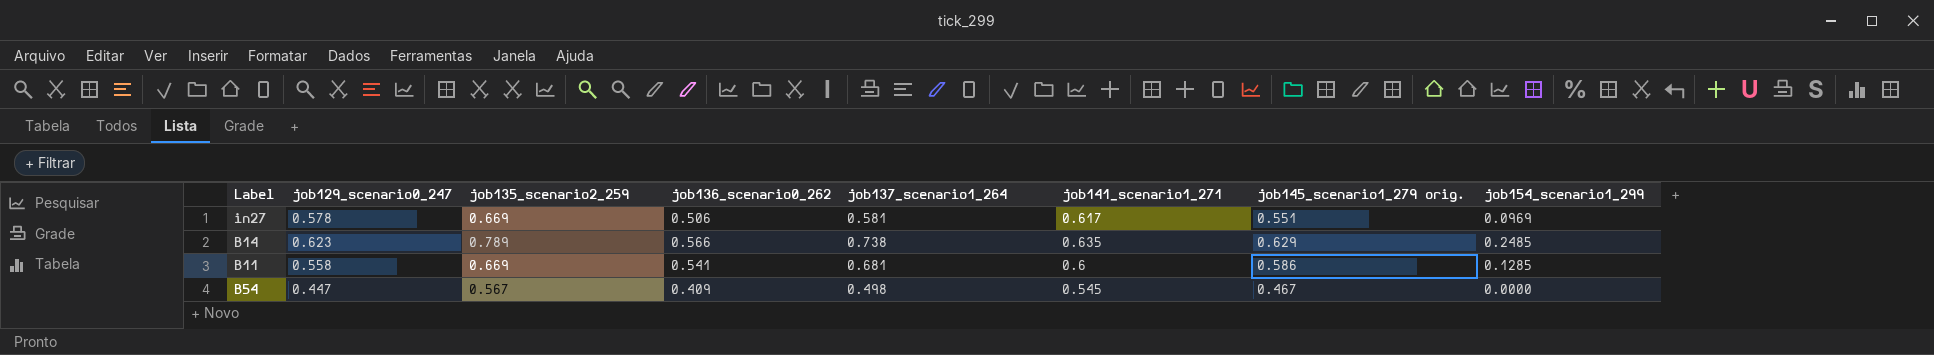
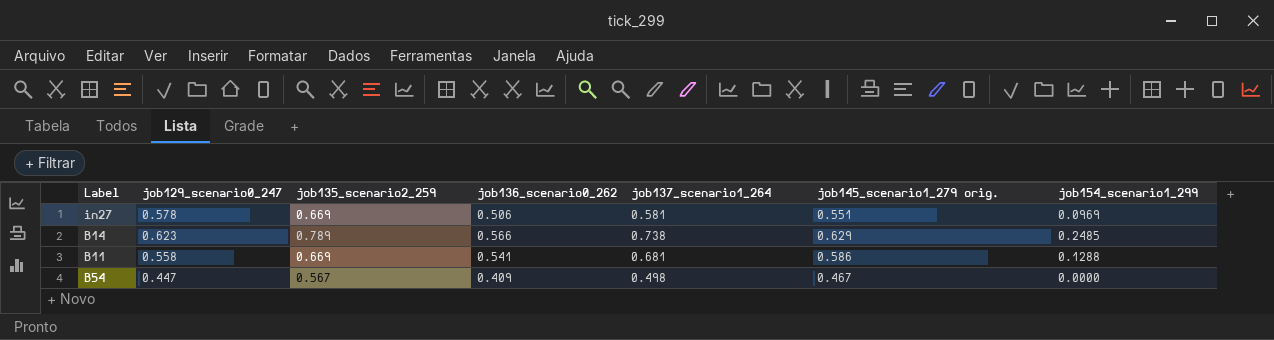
column job141_scenario1_271 | position: 6 -> none
B11 | job154_scenario1_299: 0.1285 -> 0.1288

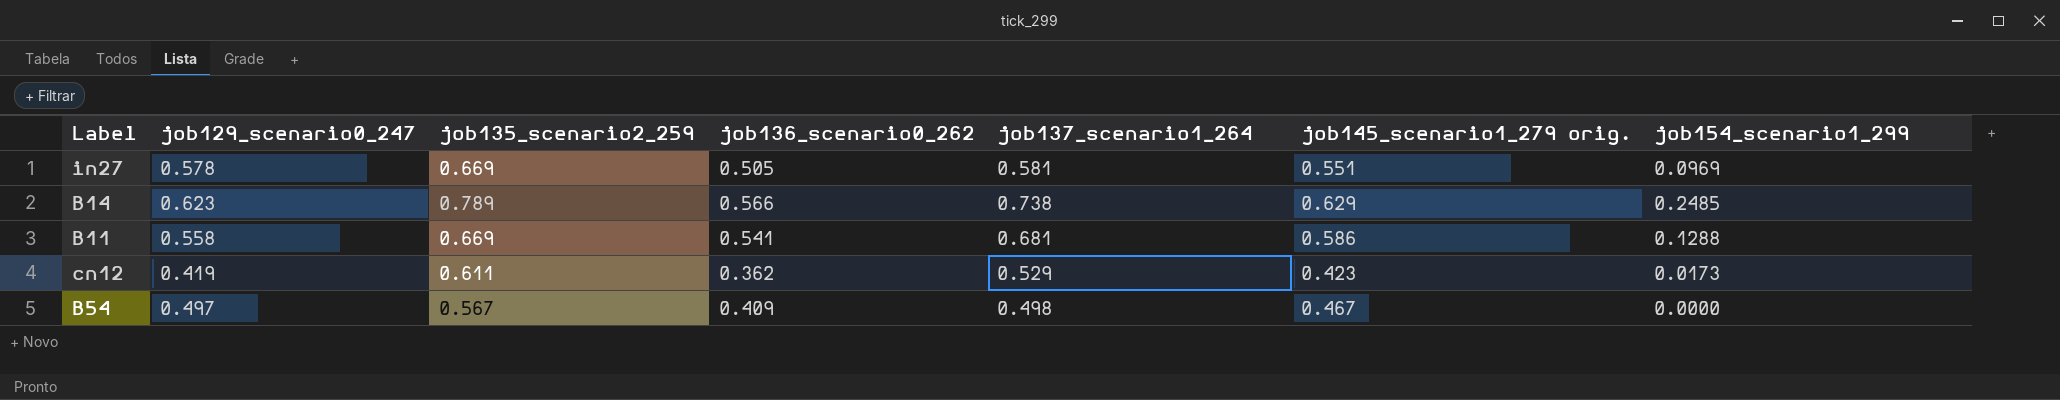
in27 | job136_scenario0_262: 0.506 -> 0.505
row cn12: none -> 0.419 | 0.611 | 0.362 | 0.529 | 0.423 | 0.0173
B54 | job129_scenario0_247: 0.447 -> 0.497

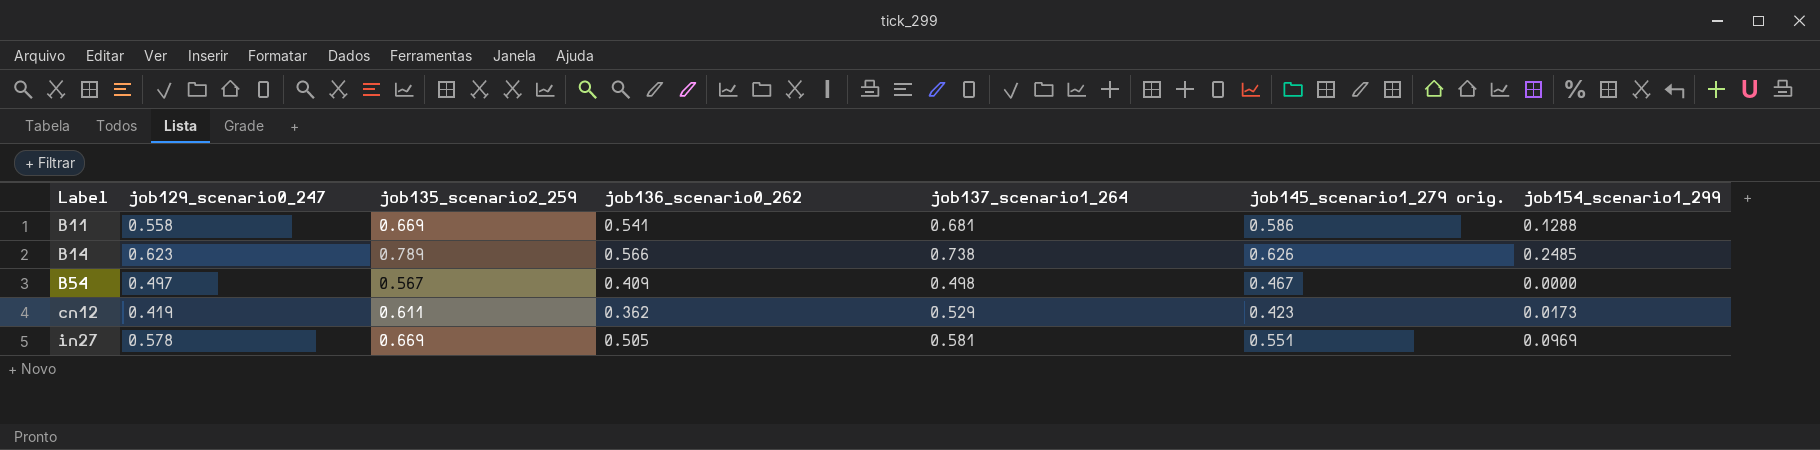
row order: none -> Label ascending
B14 | job145_scenario1_279 orig.: 0.629 -> 0.626

